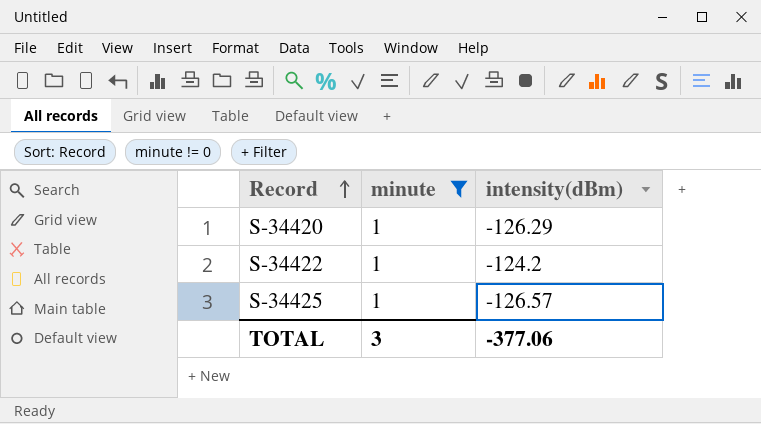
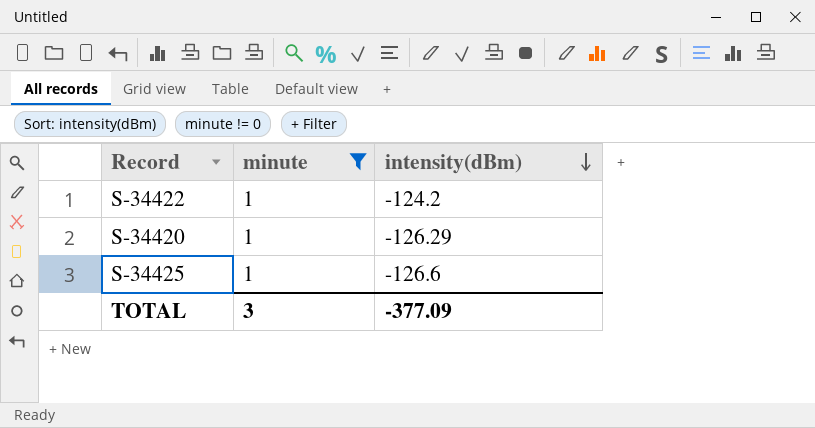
row order: Record ascending -> intensity(dBm) descending
S-34425 | intensity(dBm): -126.57 -> -126.6
TOTAL | intensity(dBm): -377.06 -> -377.09

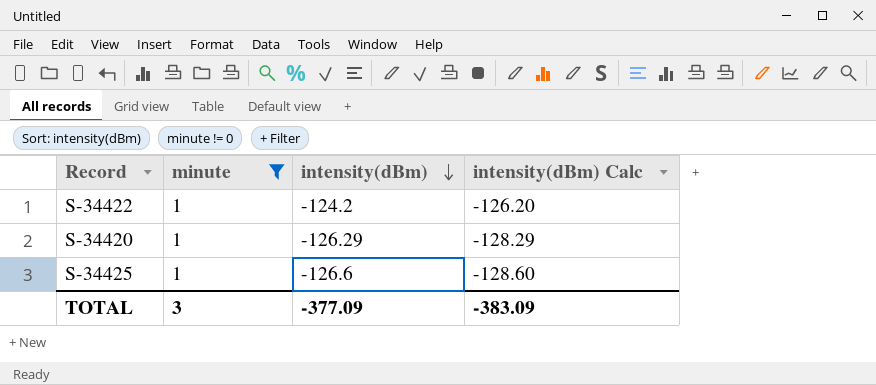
column intensity(dBm) Calc | formula: none -> [intensity(dBm)] - 2

